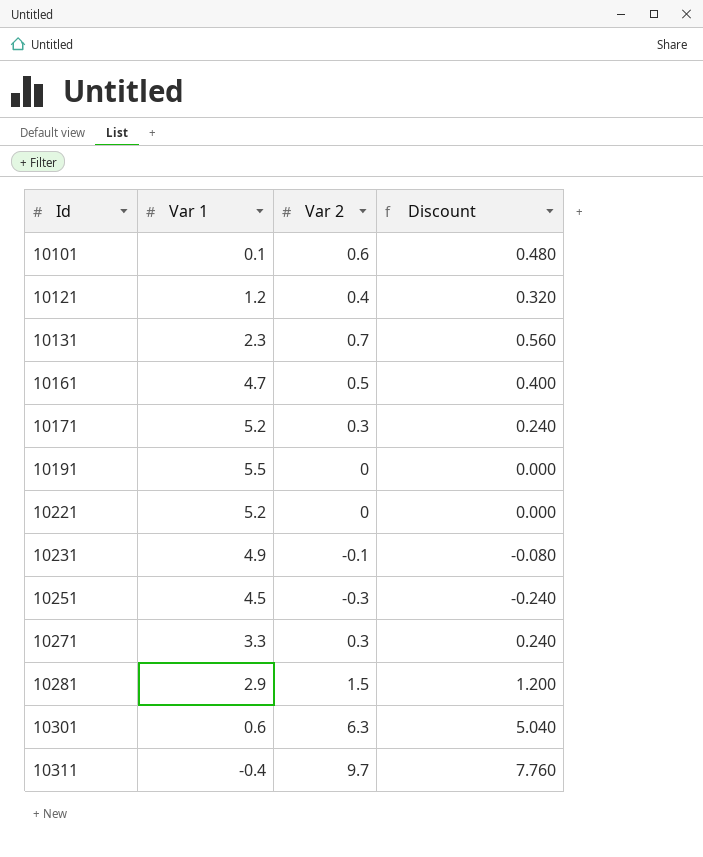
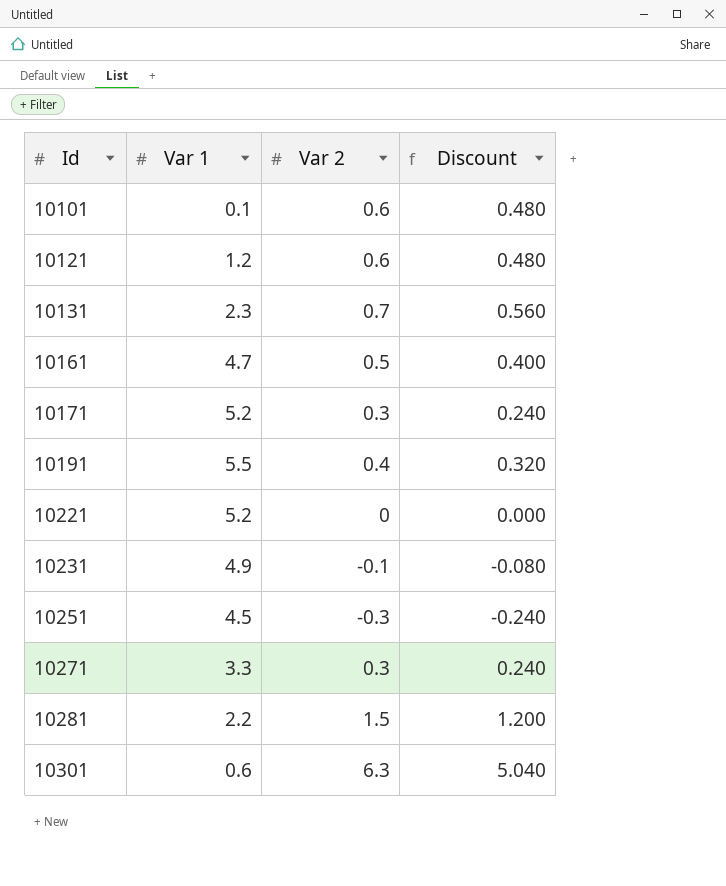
row 10311: -0.4 | 9.7 | 7.760 -> none
10121 | Var 2: 0.4 -> 0.6
10121 | Discount: 0.320 -> 0.480
10191 | Var 2: 0 -> 0.4
10191 | Discount: 0.000 -> 0.320
10281 | Var 1: 2.9 -> 2.2

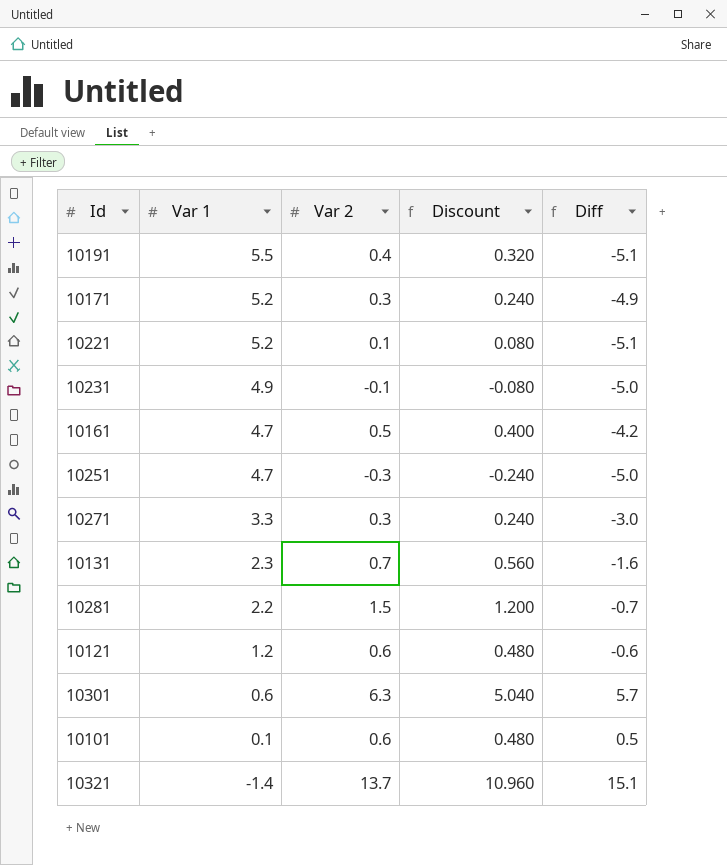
row order: Id ascending -> Var 1 descending
column Diff | formula: none -> [Var 2] - [Var 1]
10221 | Var 2: 0 -> 0.1
10221 | Discount: 0.000 -> 0.080
10251 | Var 1: 4.5 -> 4.7
row 10321: none -> -1.4 | 13.7 | 10.960 | 15.1

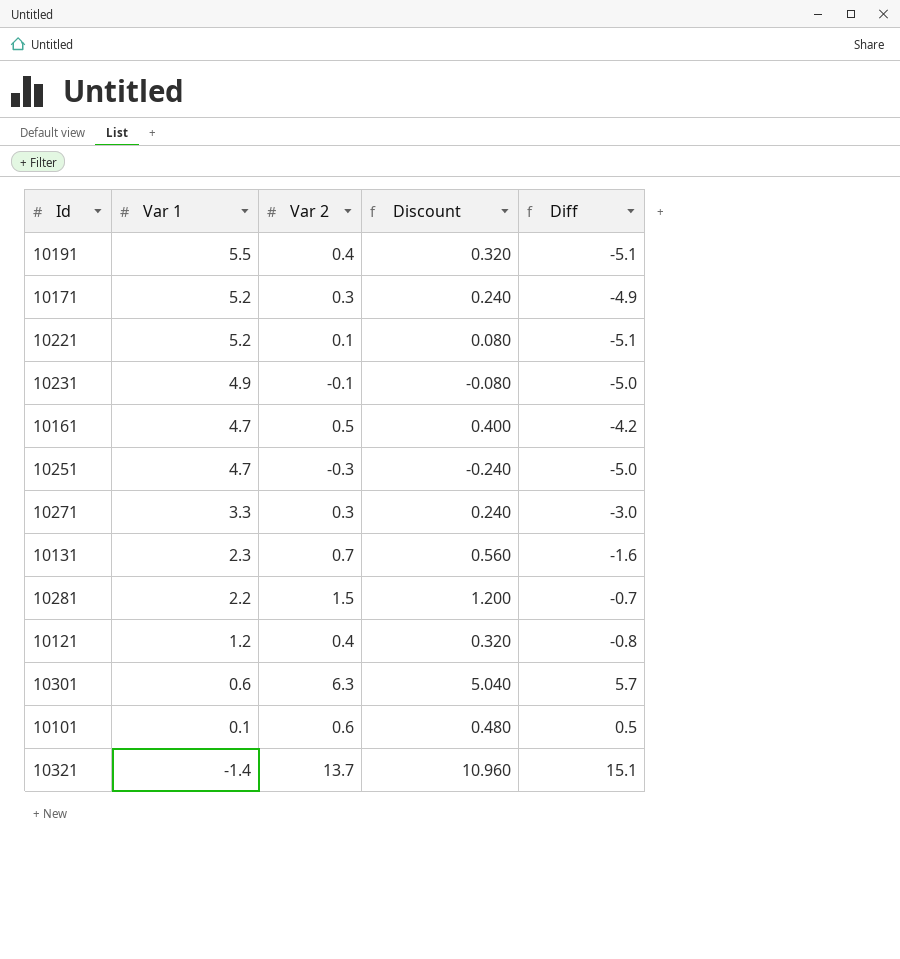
10121 | Var 2: 0.6 -> 0.4
10121 | Discount: 0.480 -> 0.320
10121 | Diff: -0.6 -> -0.8

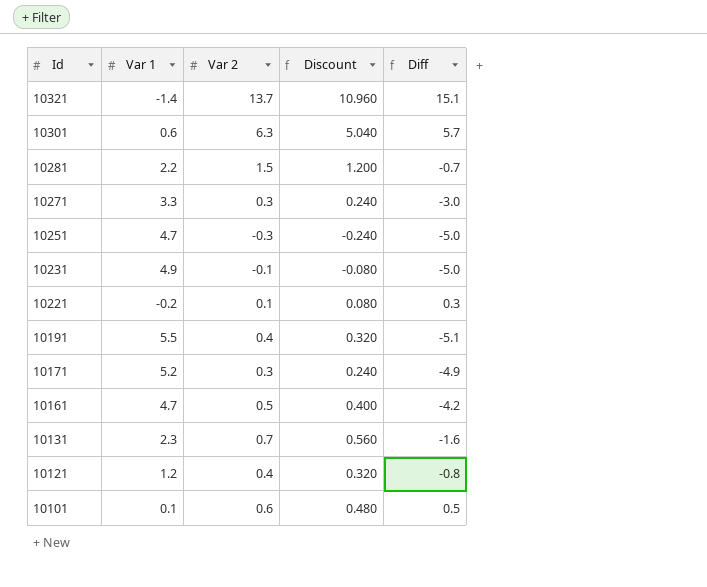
row order: Var 1 descending -> Id descending
10221 | Var 1: 5.2 -> -0.2
10221 | Diff: -5.1 -> 0.3

